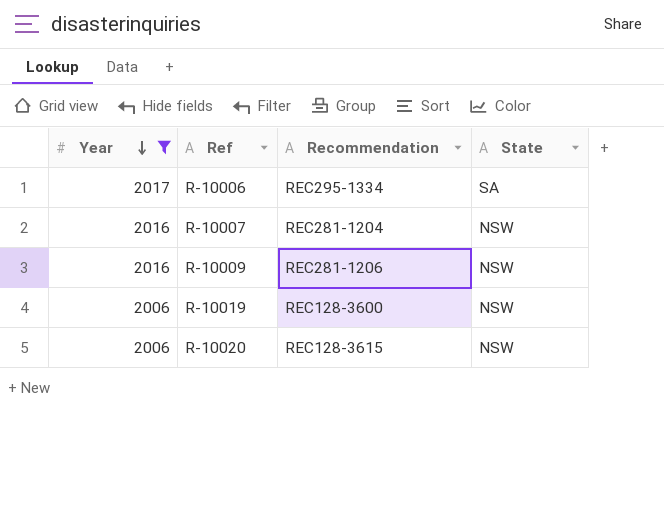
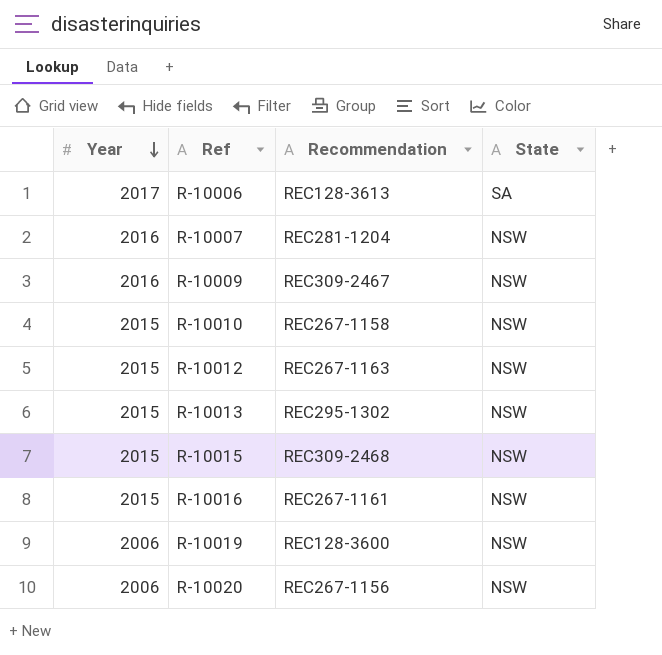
filter: Year != 2015 -> none
R-10006 | Recommendation: REC295-1334 -> REC128-3613
R-10009 | Recommendation: REC281-1206 -> REC309-2467
R-10020 | Recommendation: REC128-3615 -> REC267-1156

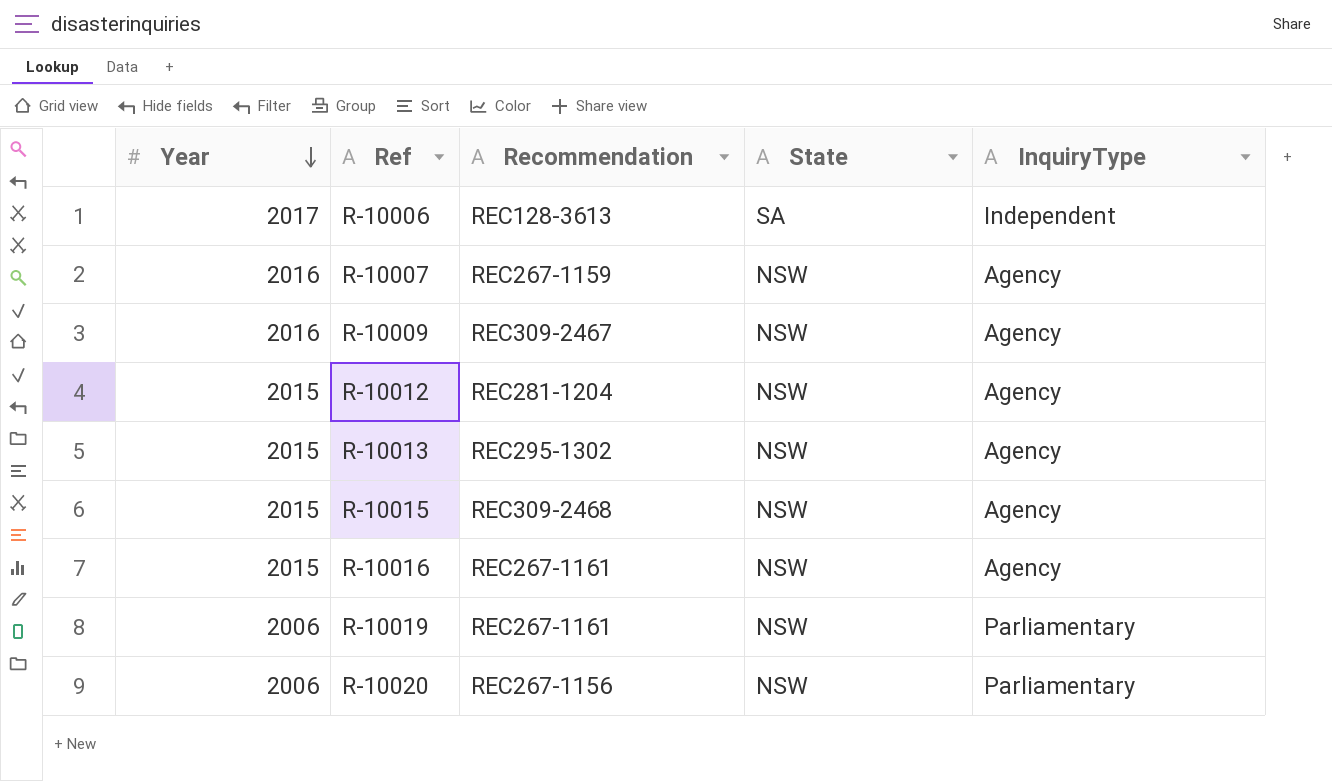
column InquiryType | position: none -> 5
row R-10010: 2015 | REC267-1158 | NSW -> none
R-10007 | Recommendation: REC281-1204 -> REC267-1159
R-10012 | Recommendation: REC267-1163 -> REC281-1204
R-10019 | Recommendation: REC128-3600 -> REC267-1161

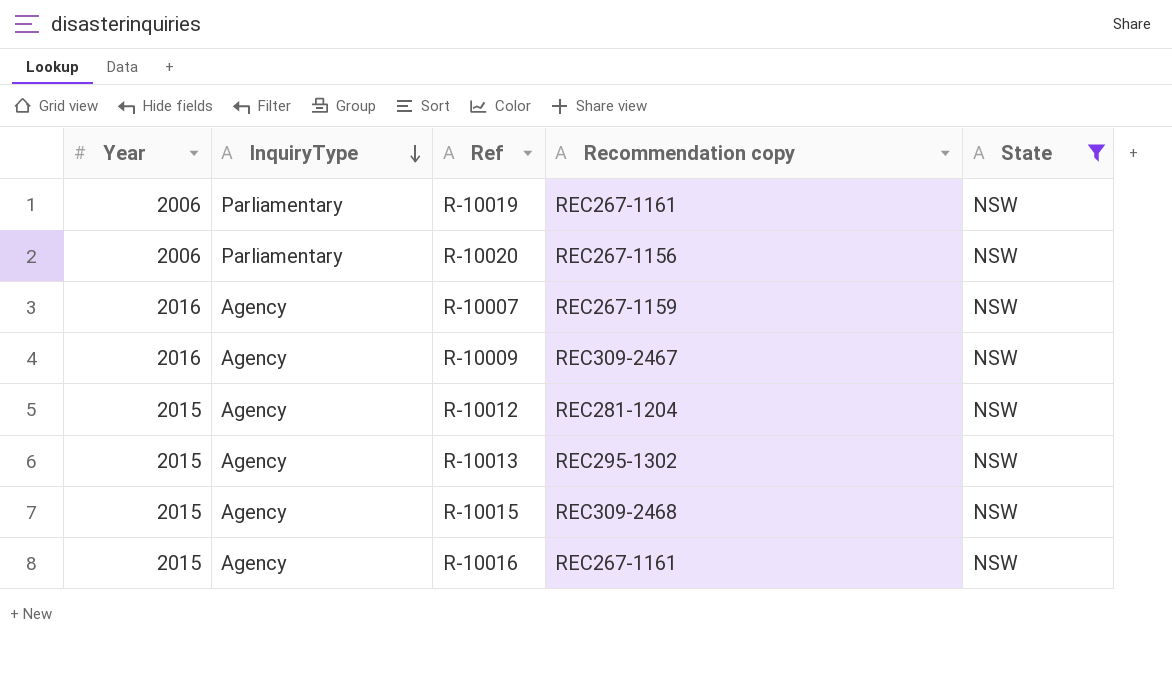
filter: none -> State = NSW
row order: Year descending -> InquiryType descending
column InquiryType | position: 5 -> 2
column name: Recommendation -> Recommendation copy

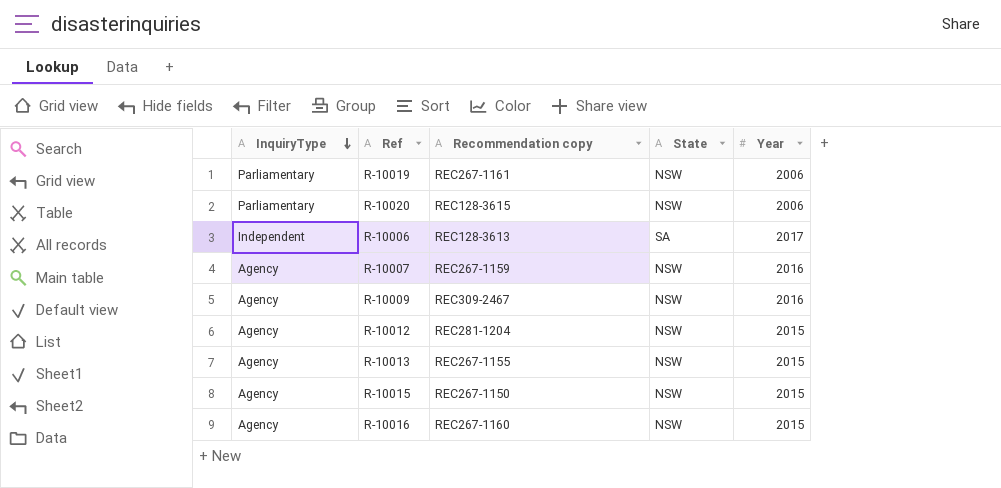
filter: State = NSW -> none
column Year | position: 1 -> 5
R-10020 | Recommendation copy: REC267-1156 -> REC128-3615
R-10013 | Recommendation copy: REC295-1302 -> REC267-1155
R-10015 | Recommendation copy: REC309-2468 -> REC267-1150
R-10016 | Recommendation copy: REC267-1161 -> REC267-1160

